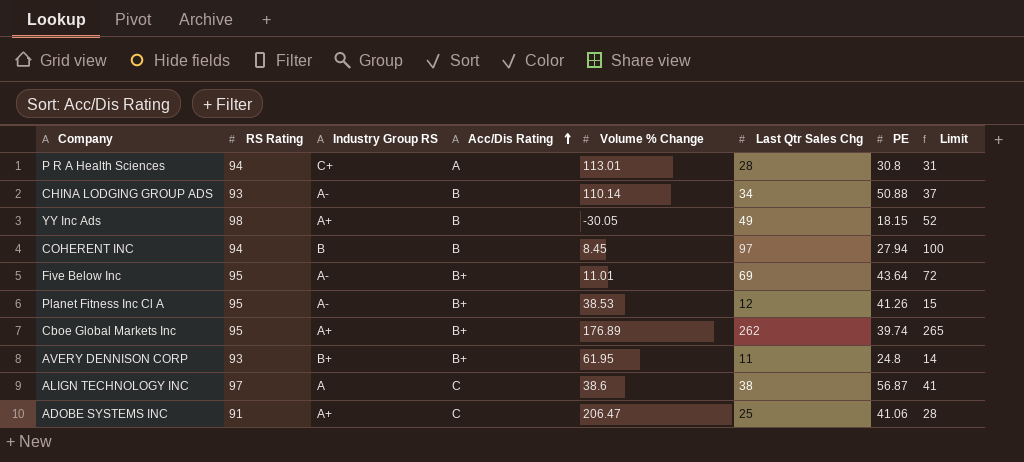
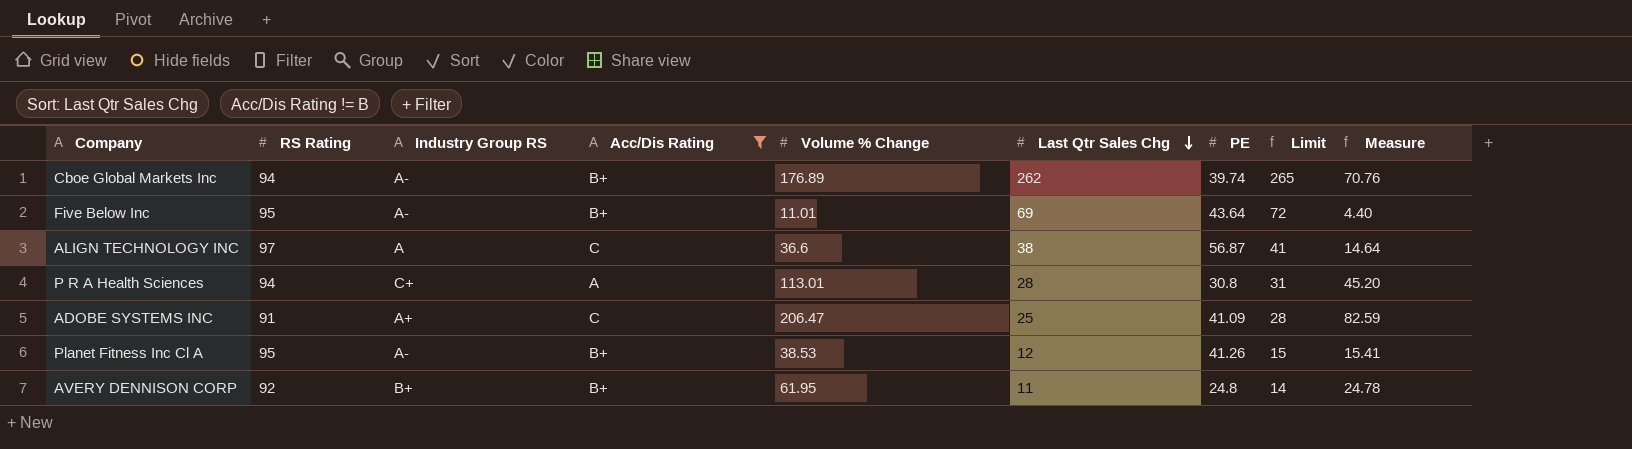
filter: none -> Acc/Dis Rating != B
row order: Acc/Dis Rating ascending -> Last Qtr Sales Chg descending
column Measure | formula: none -> [Volume % Change] * 0.4
Cboe Global Markets Inc | RS Rating: 95 -> 94
Cboe Global Markets Inc | Industry Group RS: A+ -> A-
ALIGN TECHNOLOGY INC | Volume % Change: 38.6 -> 36.6
ADOBE SYSTEMS INC | PE: 41.06 -> 41.09
AVERY DENNISON CORP | RS Rating: 93 -> 92

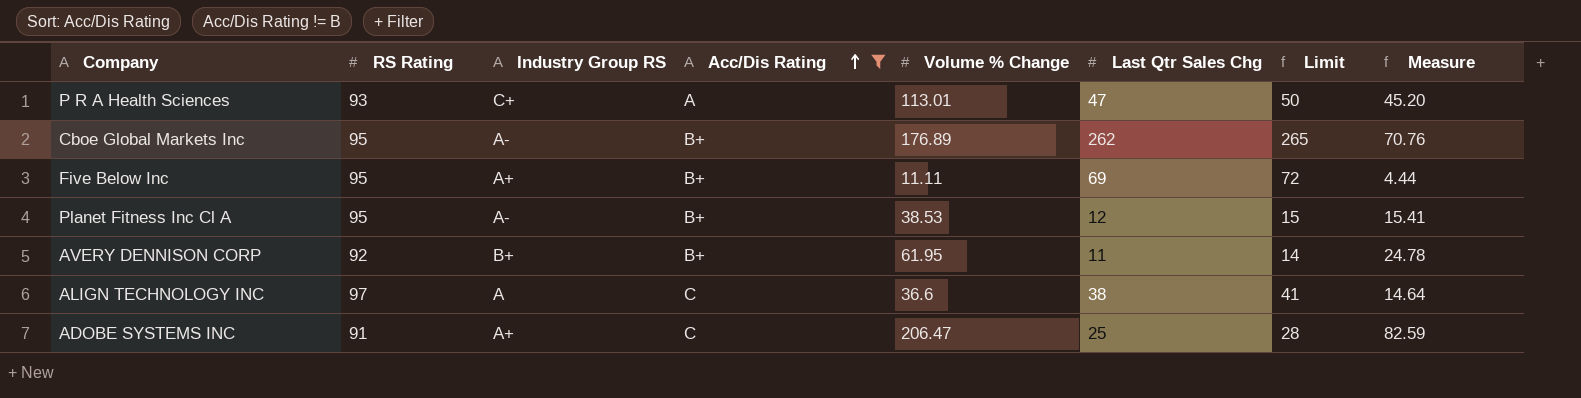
row order: Last Qtr Sales Chg descending -> Acc/Dis Rating ascending
column PE | position: 7 -> none
P R A Health Sciences | RS Rating: 94 -> 93
P R A Health Sciences | Last Qtr Sales Chg: 28 -> 47
P R A Health Sciences | Limit: 31 -> 50
Cboe Global Markets Inc | RS Rating: 94 -> 95
Five Below Inc | Industry Group RS: A- -> A+
Five Below Inc | Volume % Change: 11.01 -> 11.11
Five Below Inc | Measure: 4.40 -> 4.44

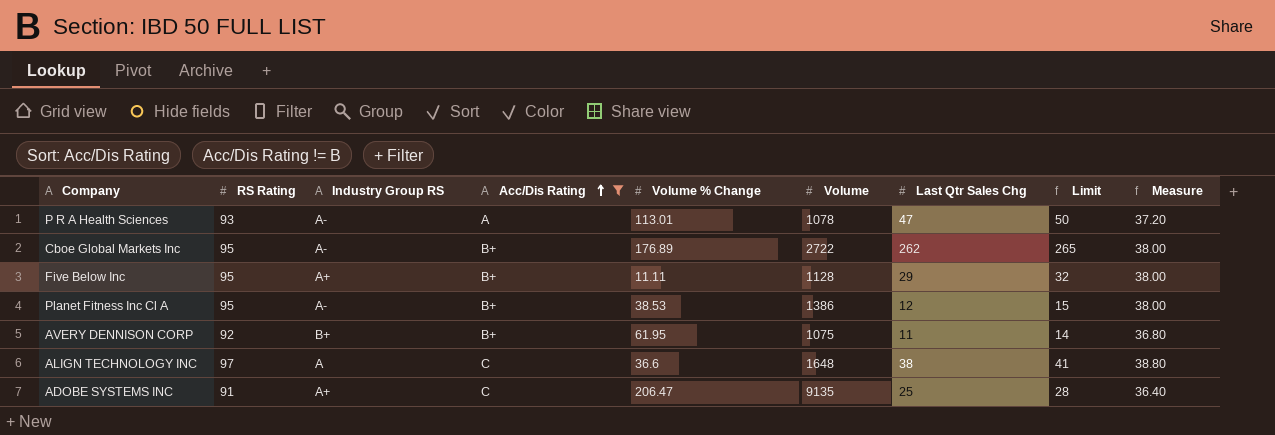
column Volume | position: none -> 6
column Measure | formula: [Volume % Change] * 0.4 -> [RS Rating] * 0.4
P R A Health Sciences | Industry Group RS: C+ -> A-
Five Below Inc | Last Qtr Sales Chg: 69 -> 29
Five Below Inc | Limit: 72 -> 32

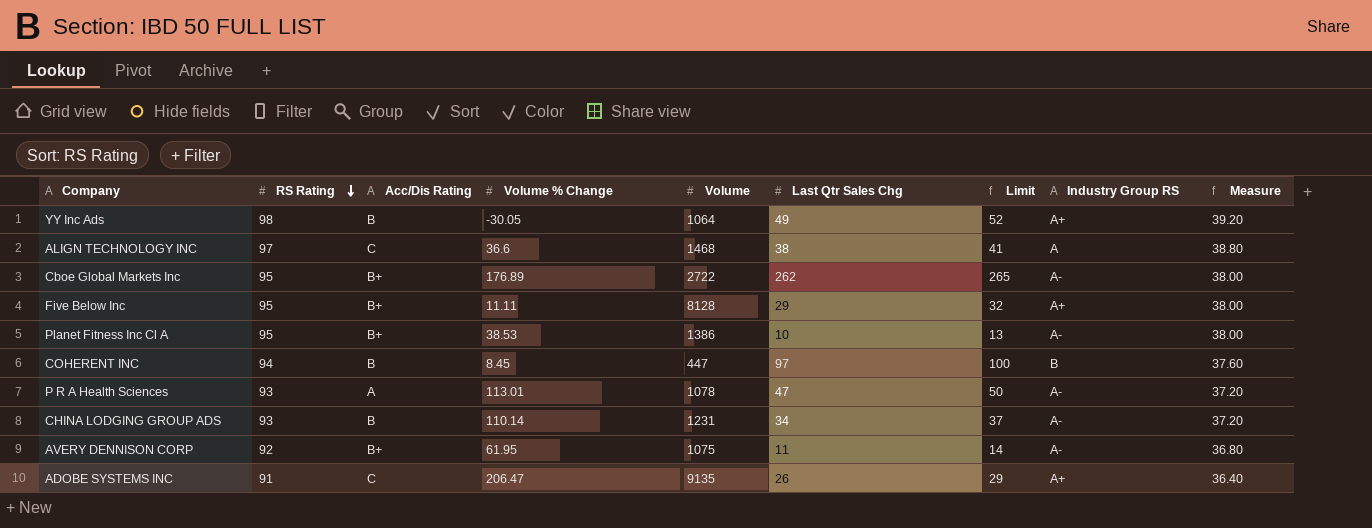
filter: Acc/Dis Rating != B -> none
row order: Acc/Dis Rating ascending -> RS Rating descending
column Industry Group RS | position: 3 -> 8
ALIGN TECHNOLOGY INC | Volume: 1648 -> 1468
Five Below Inc | Volume: 1128 -> 8128
Planet Fitness Inc Cl A | Last Qtr Sales Chg: 12 -> 10
Planet Fitness Inc Cl A | Limit: 15 -> 13
AVERY DENNISON CORP | Industry Group RS: B+ -> A-
ADOBE SYSTEMS INC | Last Qtr Sales Chg: 25 -> 26
ADOBE SYSTEMS INC | Limit: 28 -> 29

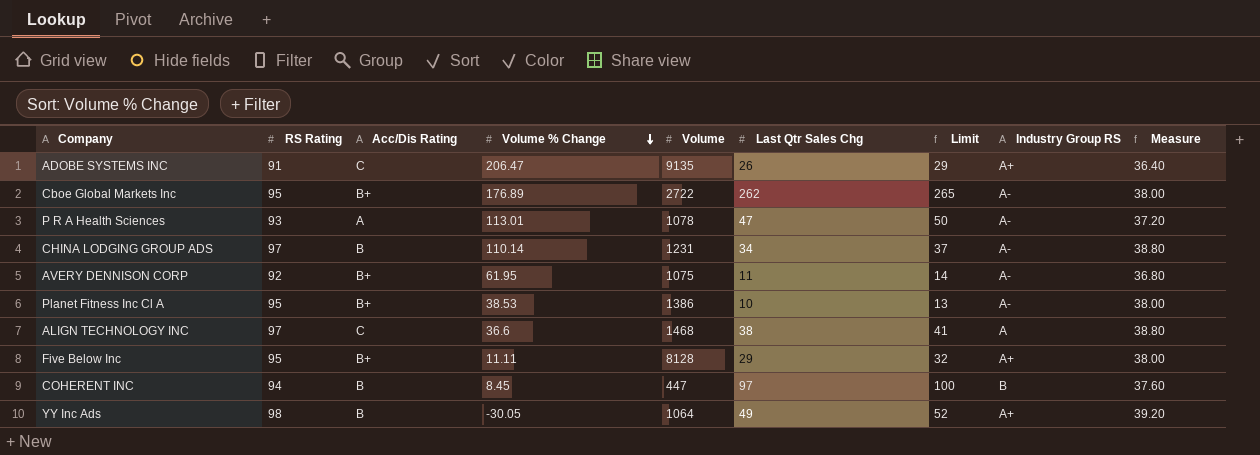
row order: RS Rating descending -> Volume % Change descending
CHINA LODGING GROUP ADS | RS Rating: 93 -> 97
CHINA LODGING GROUP ADS | Measure: 37.20 -> 38.80

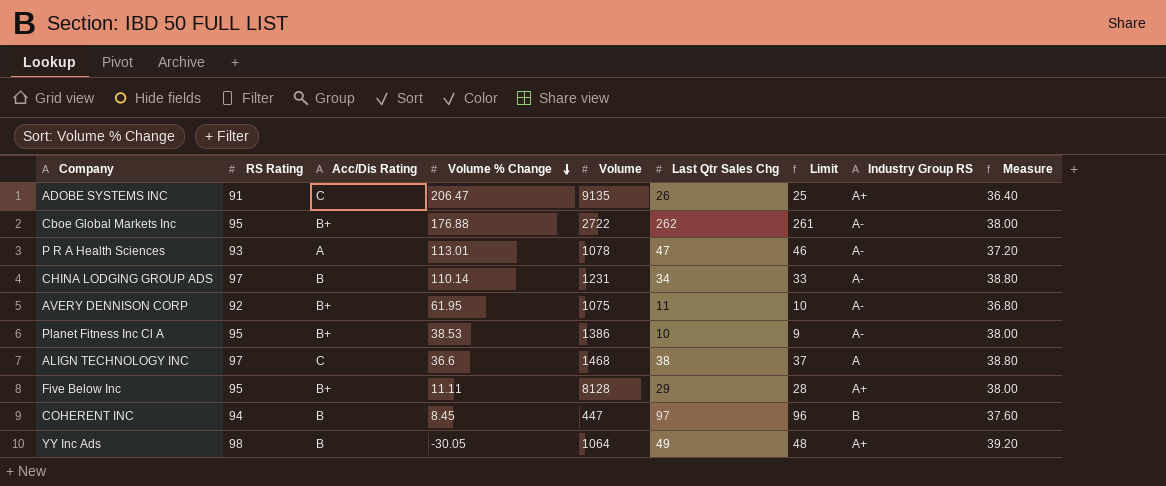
column Limit | formula: [Last Qtr Sales Chg] + 3 -> [Last Qtr Sales Chg] - 1
Cboe Global Markets Inc | Volume % Change: 176.89 -> 176.88

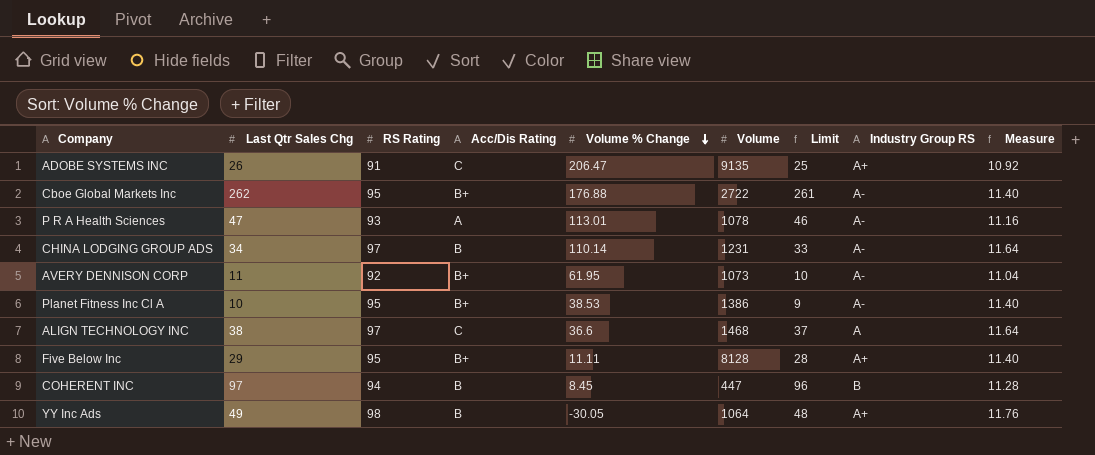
column Last Qtr Sales Chg | position: 6 -> 2
column Measure | formula: [RS Rating] * 0.4 -> [RS Rating] * 0.12
AVERY DENNISON CORP | Volume: 1075 -> 1073

